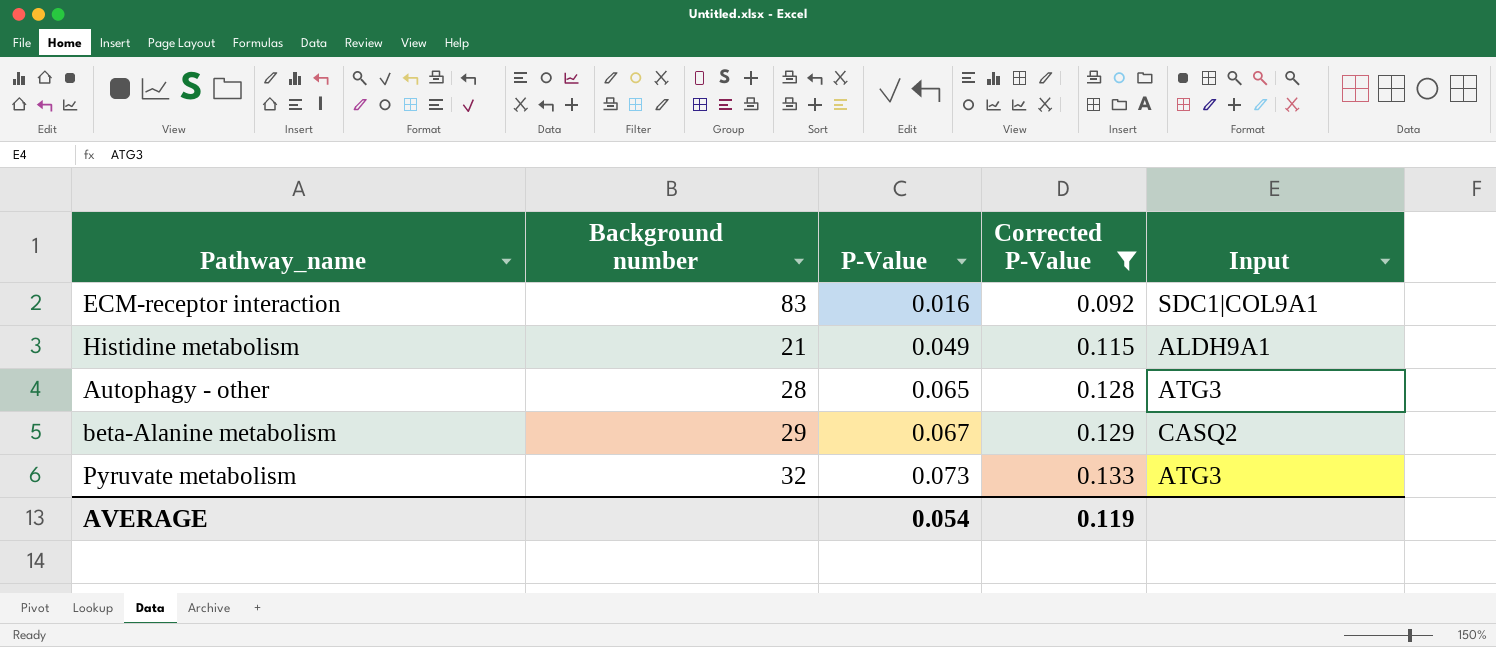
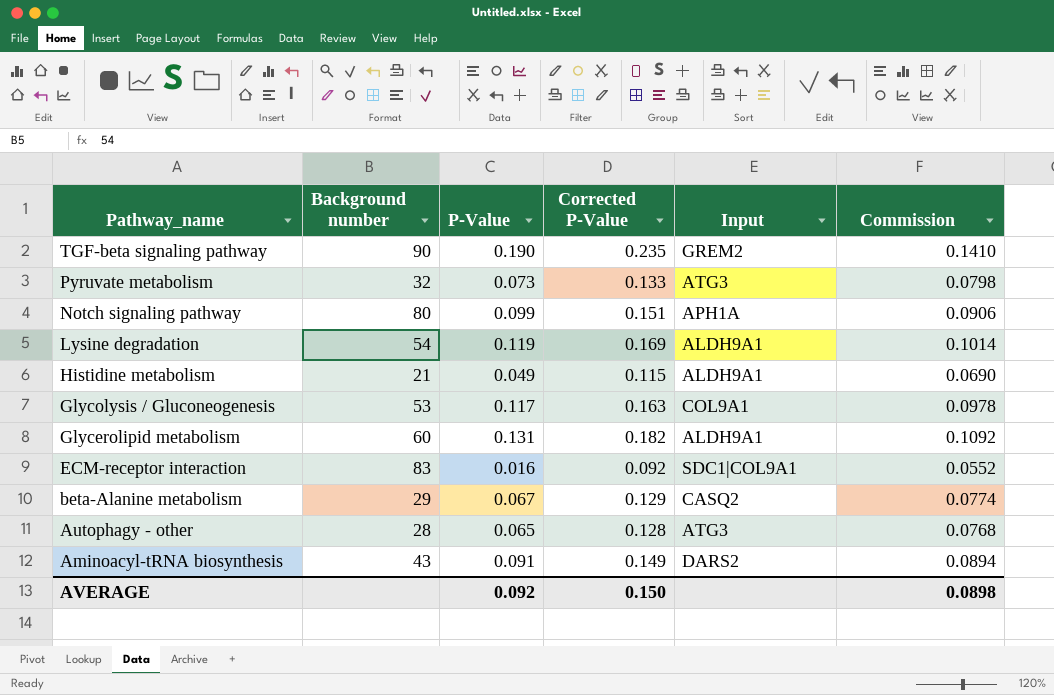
filter: Corrected P-Value <= 0.133 -> none
row order: P-Value ascending -> Pathway_name descending
column Commission | formula: none -> [Corrected P-Value] * 0.6
AVERAGE | P-Value: 0.054 -> 0.092
AVERAGE | Corrected P-Value: 0.119 -> 0.150

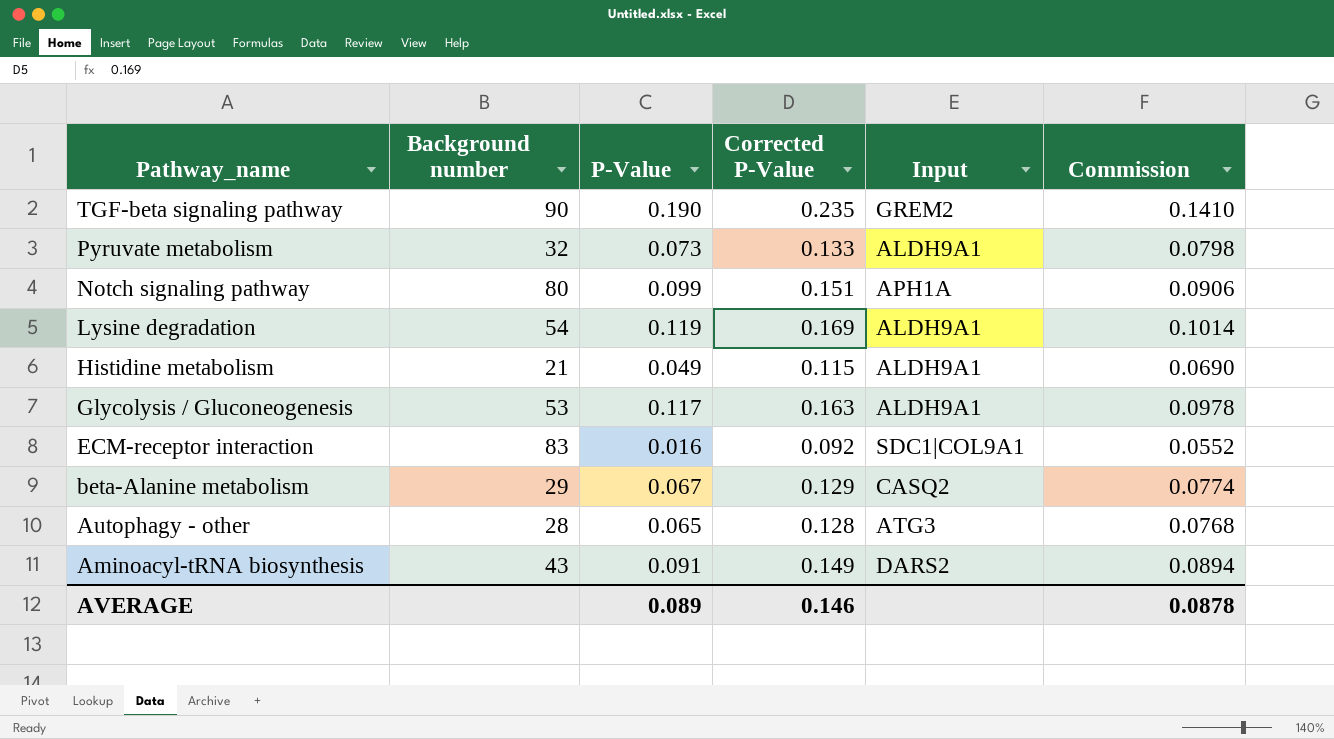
row Glycerolipid metabolism: 60 | 0.131 | 0.182 | ALDH9A1 | 0.1092 -> none
Pyruvate metabolism | Input: ATG3 -> ALDH9A1
Glycolysis / Gluconeogenesis | Input: COL9A1 -> ALDH9A1
AVERAGE | P-Value: 0.092 -> 0.089
AVERAGE | Corrected P-Value: 0.150 -> 0.146
AVERAGE | Commission: 0.0898 -> 0.0878

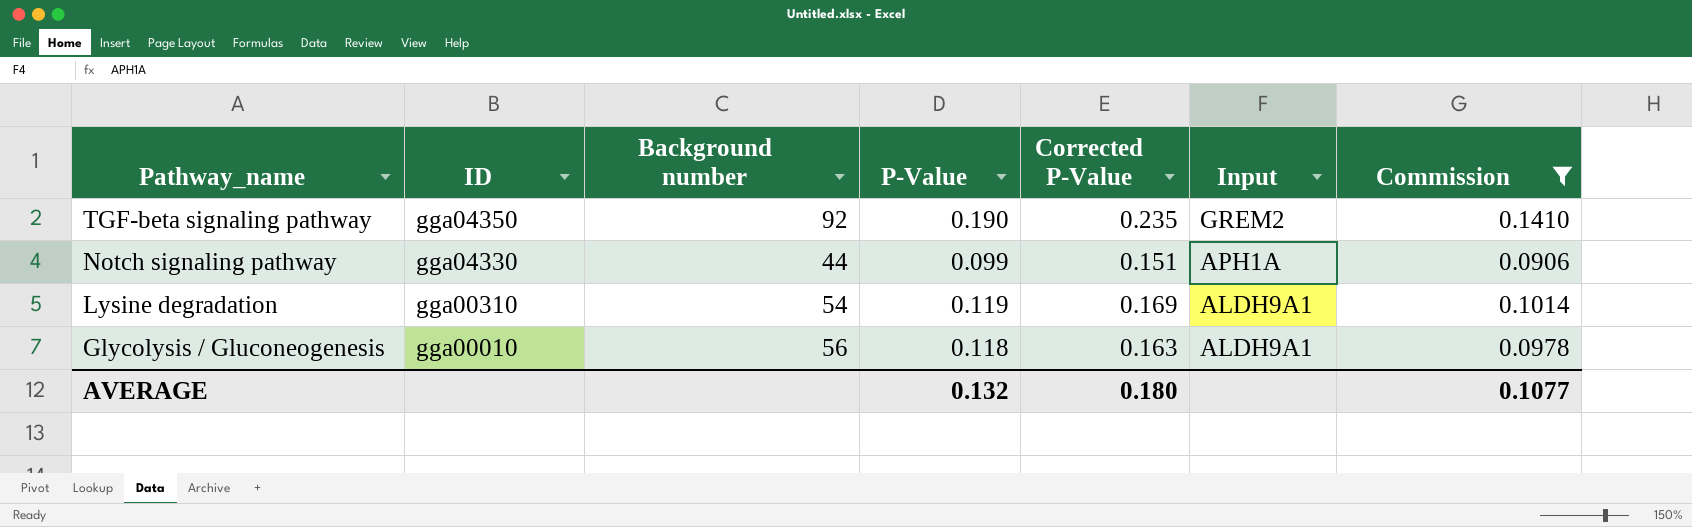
filter: none -> Commission >= 0.0906
column ID | position: none -> 2
TGF-beta signaling pathway | Background number: 90 -> 92
Notch signaling pathway | Background number: 80 -> 44
Glycolysis / Gluconeogenesis | Background number: 53 -> 56
Glycolysis / Gluconeogenesis | P-Value: 0.117 -> 0.118
AVERAGE | P-Value: 0.089 -> 0.132
AVERAGE | Corrected P-Value: 0.146 -> 0.180
AVERAGE | Commission: 0.0878 -> 0.1077

